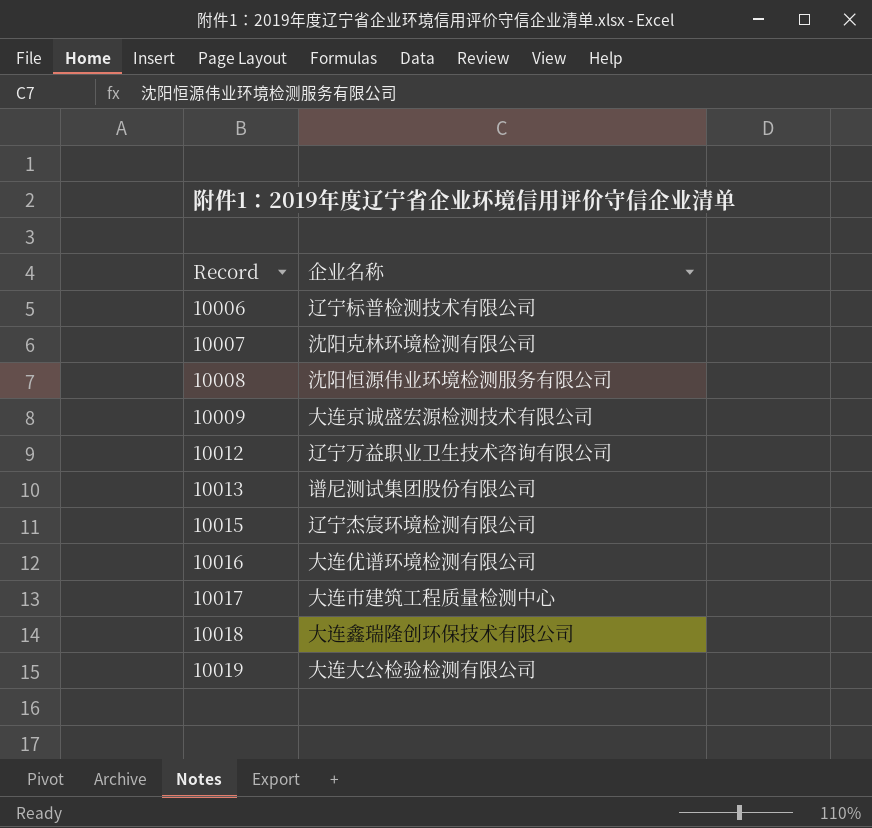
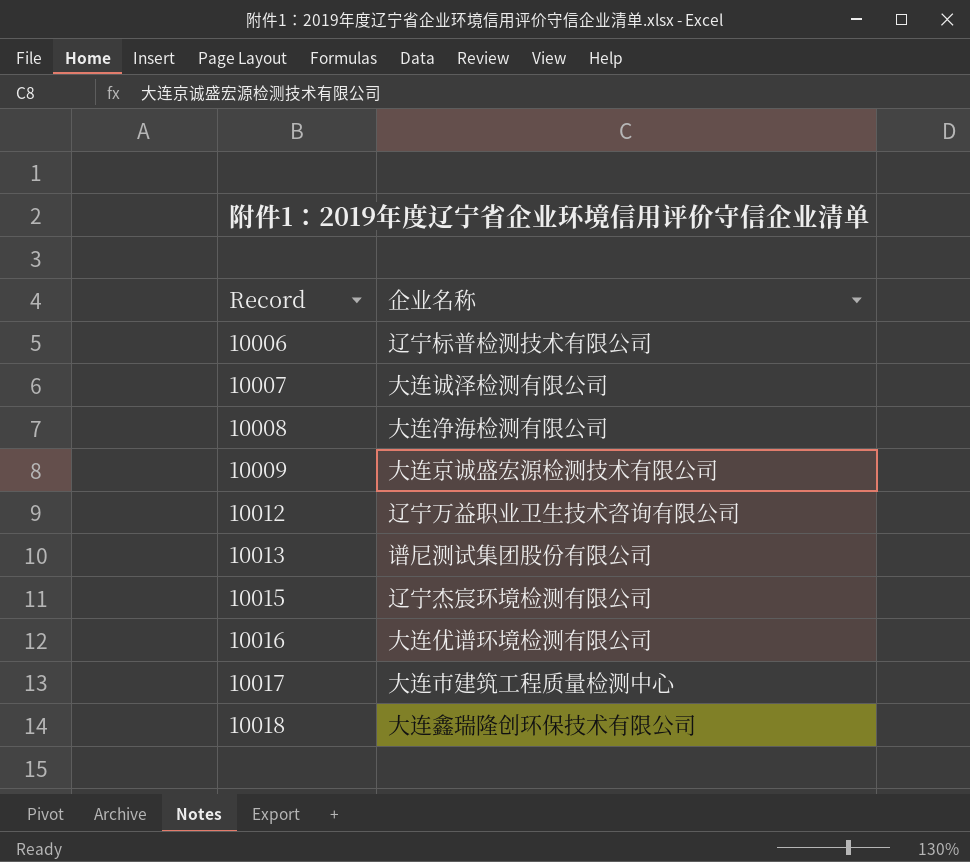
row 10019: 大连大公检验检测有限公司 -> none
10007 | 企业名称: 沈阳克林环境检测有限公司 -> 大连诚泽检测有限公司
10008 | 企业名称: 沈阳恒源伟业环境检测服务有限公司 -> 大连净海检测有限公司

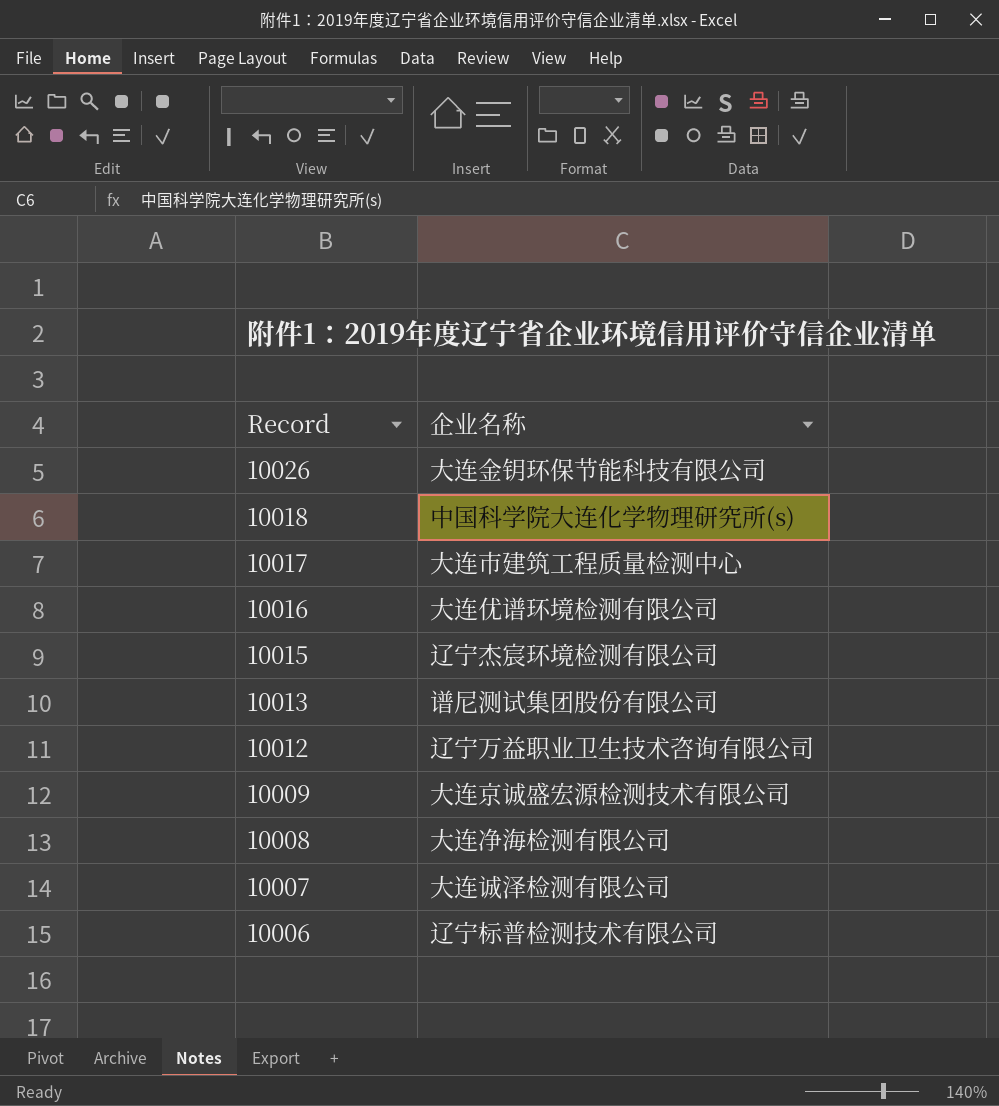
row order: Record ascending -> Record descending
row 10026: none -> 大连金钥环保节能科技有限公司
10018 | 企业名称: 大连鑫瑞隆创环保技术有限公司 -> 中国科学院大连化学物理研究所(s)

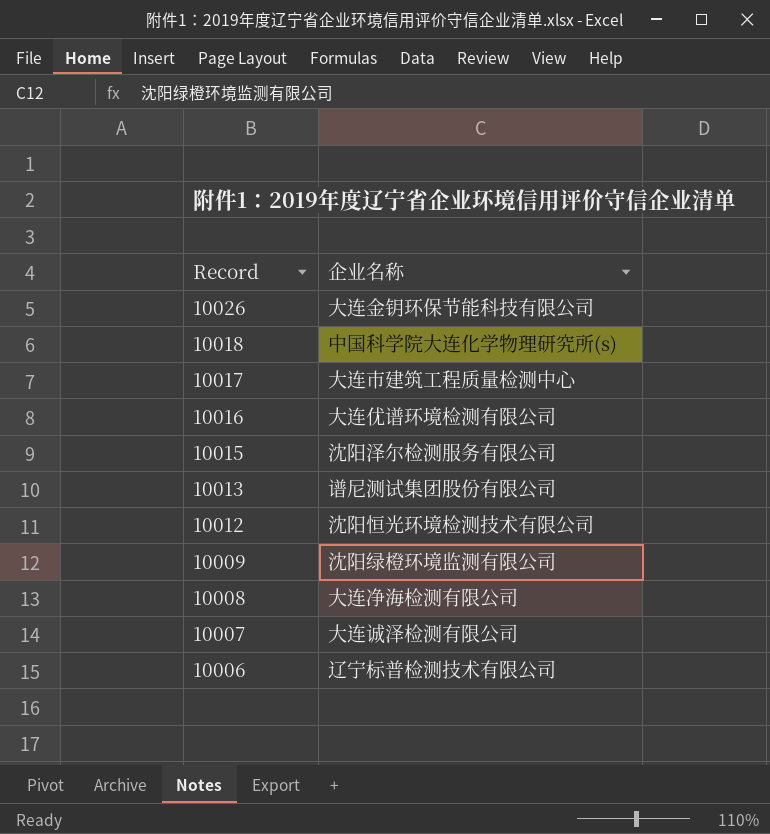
10015 | 企业名称: 辽宁杰宸环境检测有限公司 -> 沈阳泽尔检测服务有限公司
10012 | 企业名称: 辽宁万益职业卫生技术咨询有限公司 -> 沈阳恒光环境检测技术有限公司
10009 | 企业名称: 大连京诚盛宏源检测技术有限公司 -> 沈阳绿橙环境监测有限公司

